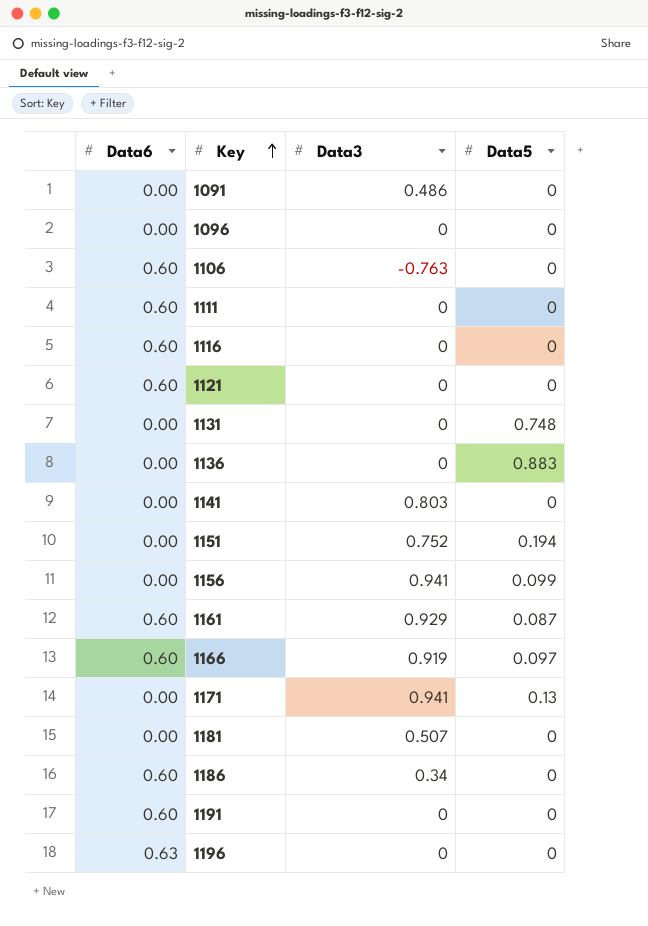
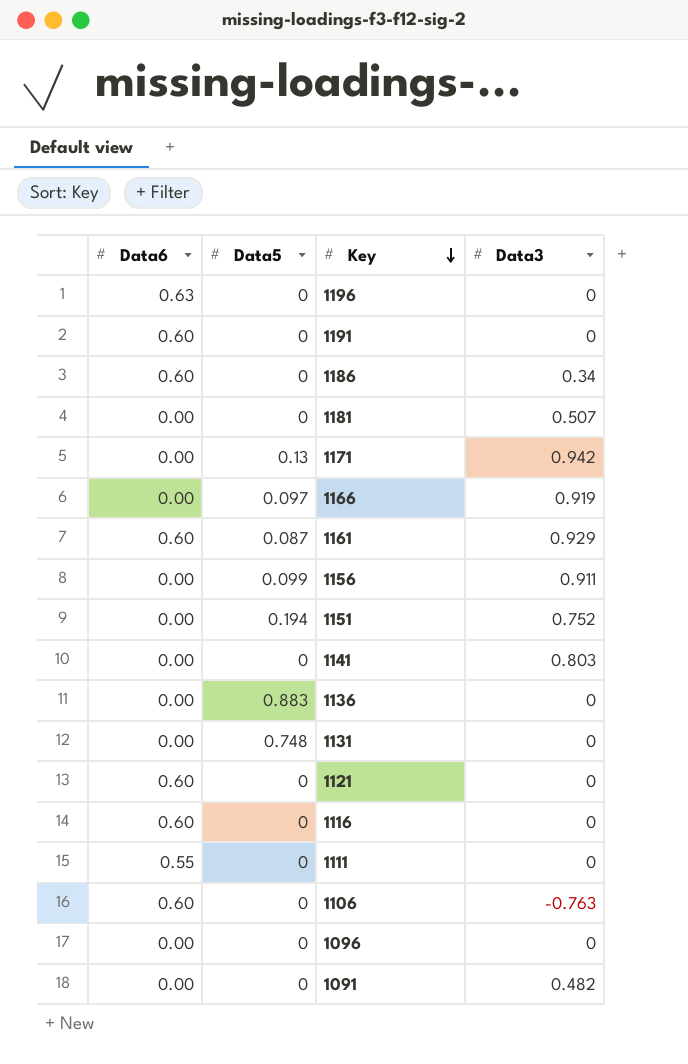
row order: Key ascending -> Key descending
column Data5 | position: 4 -> 2
1171 | Data3: 0.941 -> 0.942
1166 | Data6: 0.60 -> 0.00
1156 | Data3: 0.941 -> 0.911
1111 | Data6: 0.60 -> 0.55
1091 | Data3: 0.486 -> 0.482

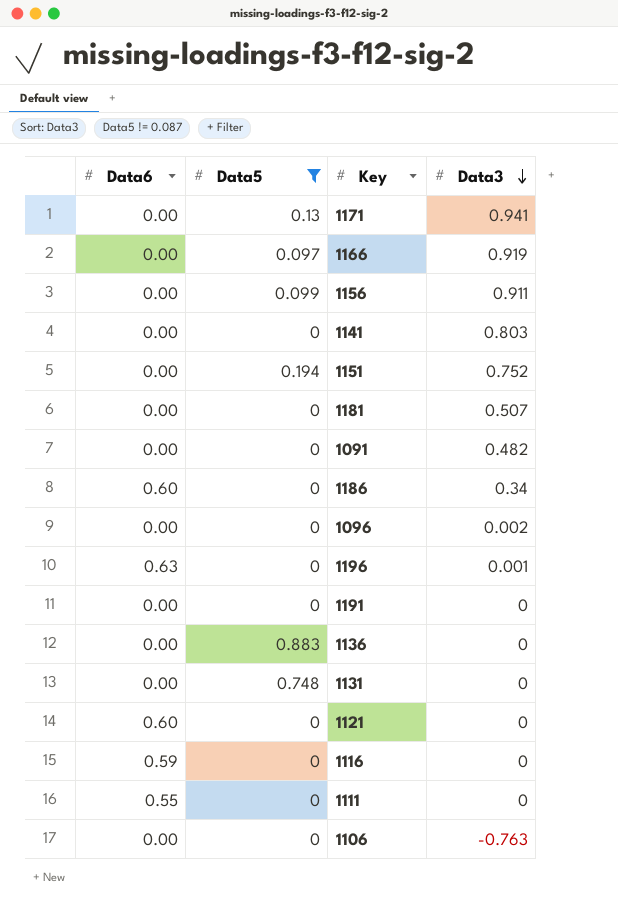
filter: none -> Data5 != 0.087
row order: Key descending -> Data3 descending
1171 | Data3: 0.942 -> 0.941
1096 | Data3: 0 -> 0.002
1196 | Data3: 0 -> 0.001
1191 | Data6: 0.60 -> 0.00
1116 | Data6: 0.60 -> 0.59
1106 | Data6: 0.60 -> 0.00

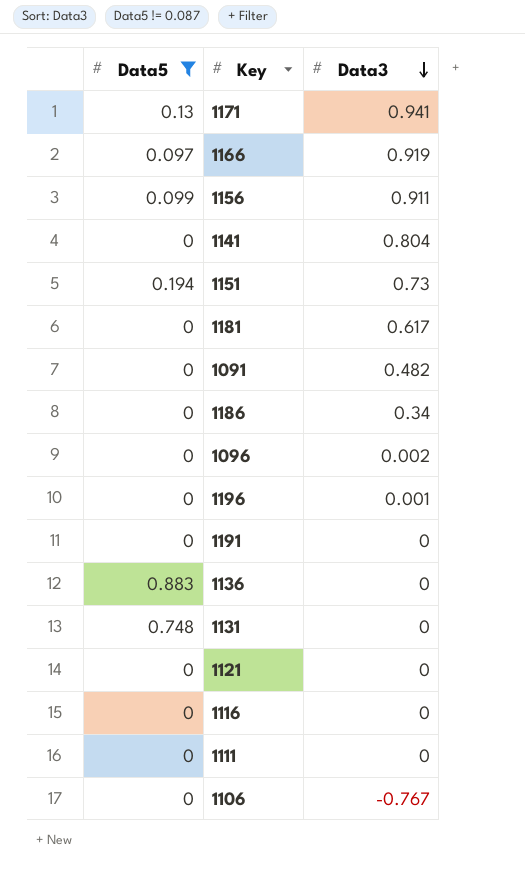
column Data6 | position: 1 -> none
1141 | Data3: 0.803 -> 0.804
1151 | Data3: 0.752 -> 0.73
1181 | Data3: 0.507 -> 0.617
1106 | Data3: -0.763 -> -0.767

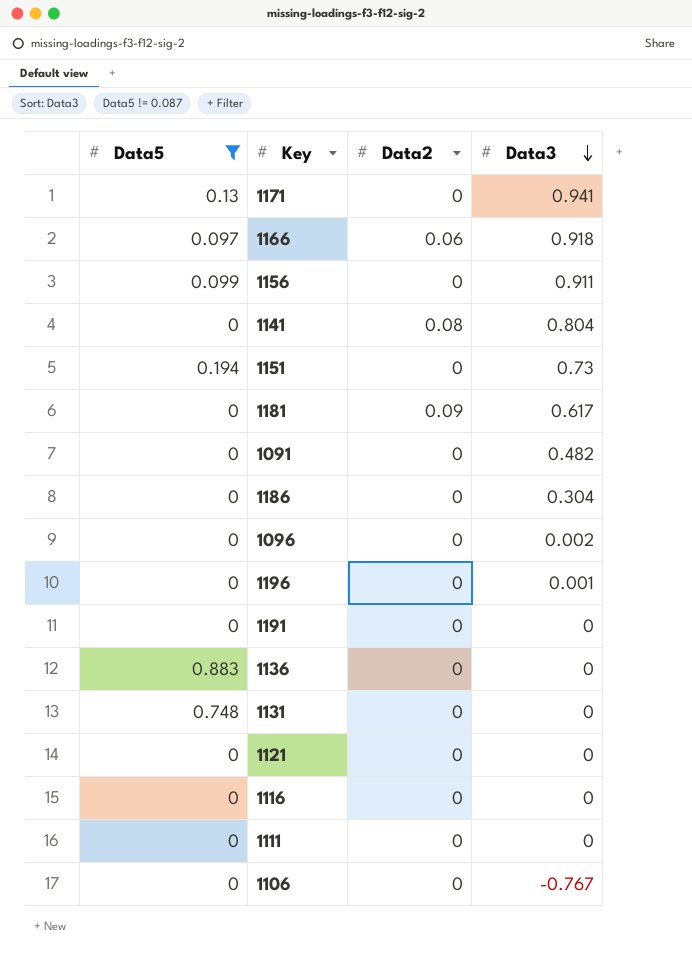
column Data2 | position: none -> 3
1166 | Data3: 0.919 -> 0.918
1186 | Data3: 0.34 -> 0.304

